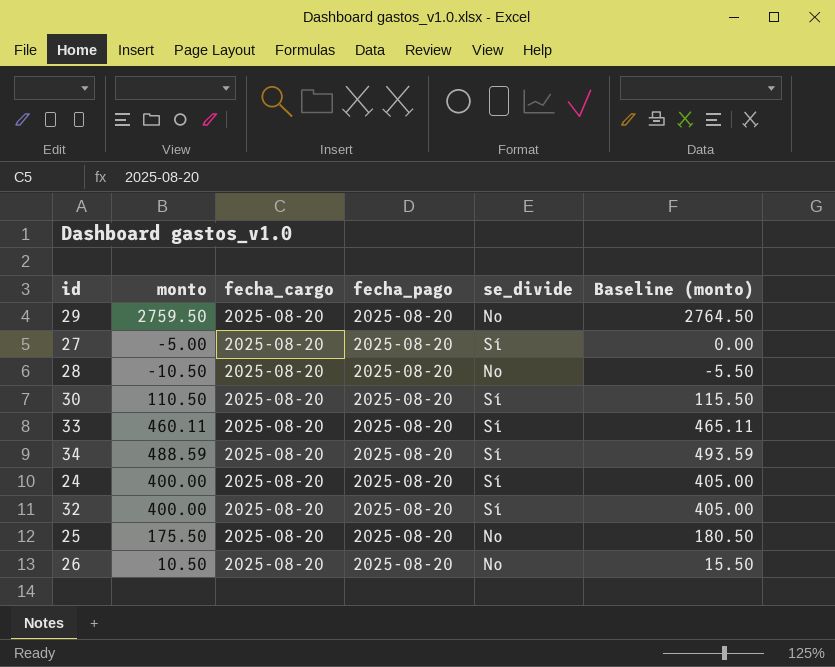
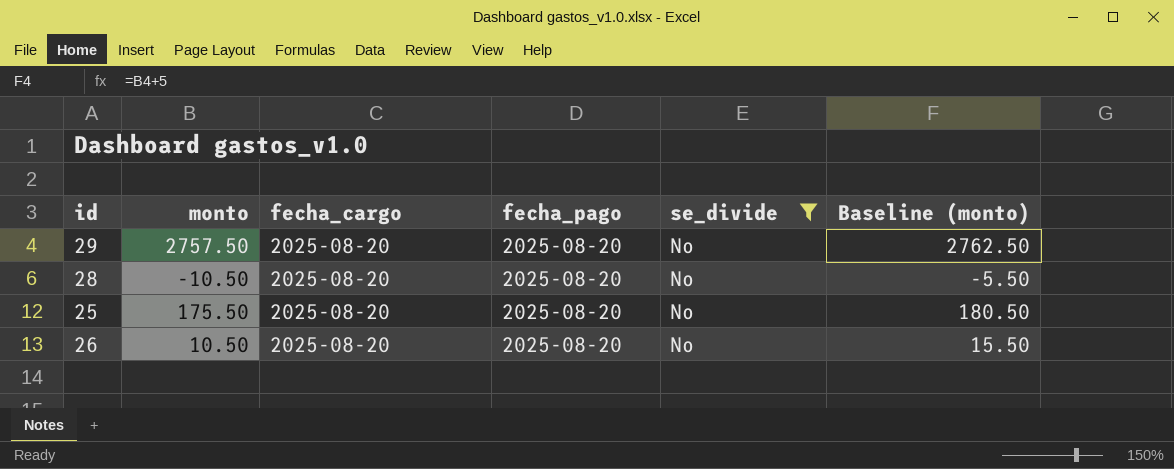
filter: none -> se_divide = No
29 | monto: 2759.50 -> 2757.50
29 | Baseline (monto): 2764.50 -> 2762.50

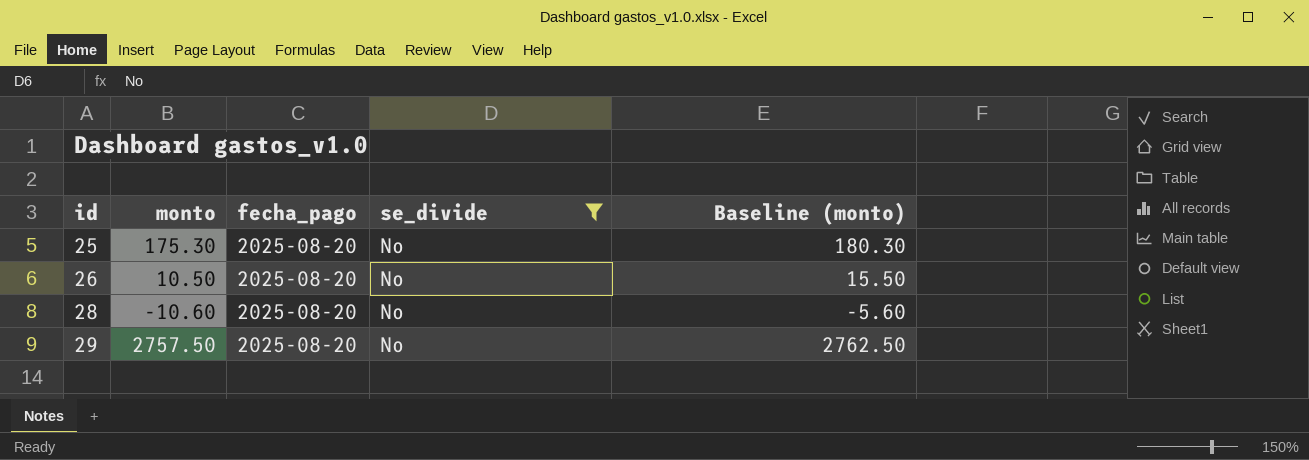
row order: none -> id ascending
column fecha_cargo | position: 3 -> none
25 | monto: 175.50 -> 175.30
25 | Baseline (monto): 180.50 -> 180.30
28 | monto: -10.50 -> -10.60
28 | Baseline (monto): -5.50 -> -5.60

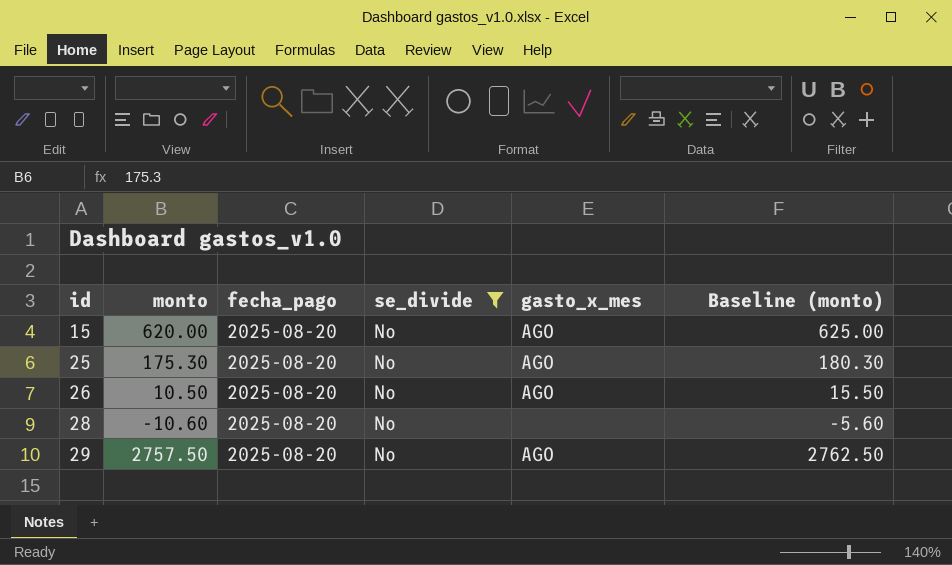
column gasto_x_mes | position: none -> 5
row 15: none -> 620.00 | 2025-08-20 | No | AGO | 625.00

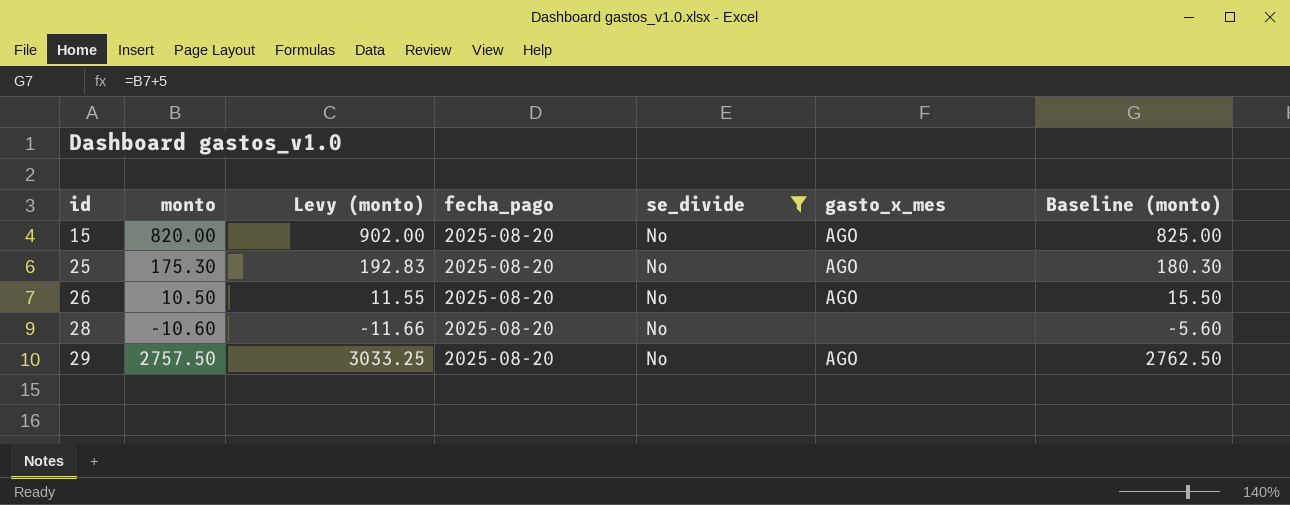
column Levy (monto) | formula: none -> [monto] * 1.1
15 | monto: 620.00 -> 820.00
15 | Baseline (monto): 625.00 -> 825.00

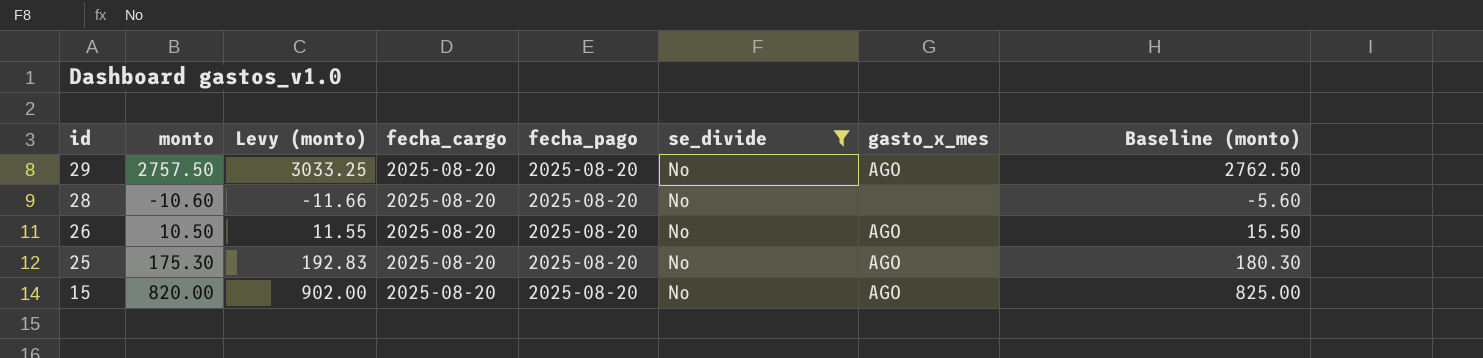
row order: id ascending -> id descending
column fecha_cargo | position: none -> 4

